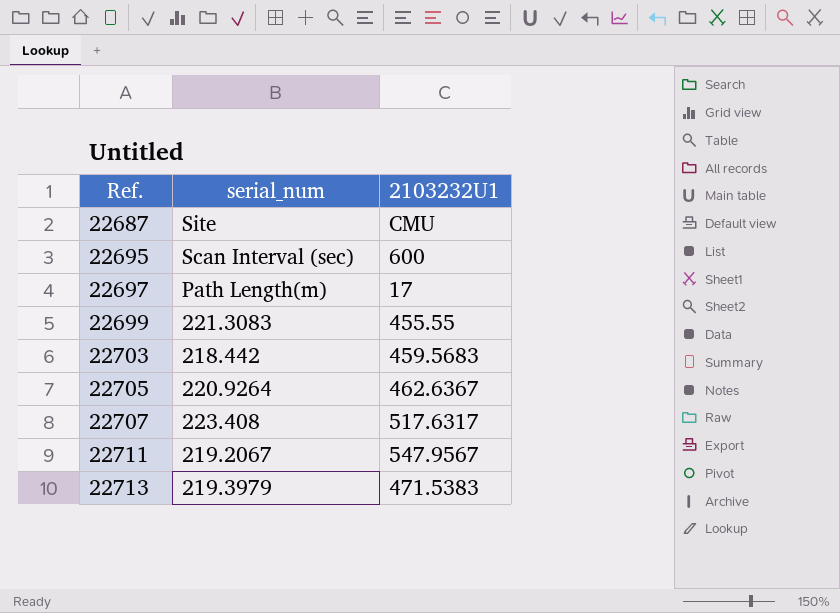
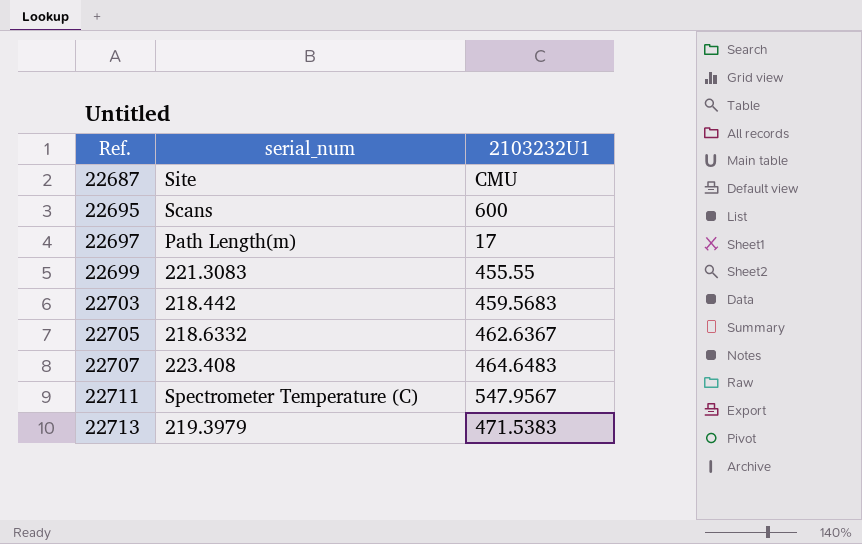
22695 | serial_num: Scan Interval (sec) -> Scans
22705 | serial_num: 220.9264 -> 218.6332
22707 | 2103232U1: 517.6317 -> 464.6483
22711 | serial_num: 219.2067 -> Spectrometer Temperature (C)

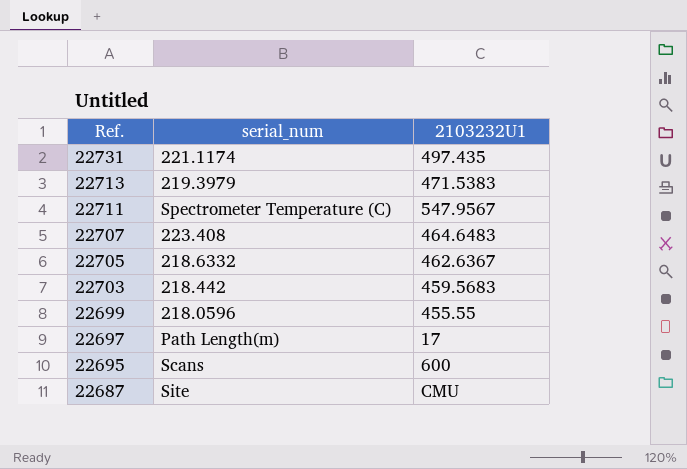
row order: Ref. ascending -> Ref. descending
row 22731: none -> 221.1174 | 497.435
22699 | serial_num: 221.3083 -> 218.0596

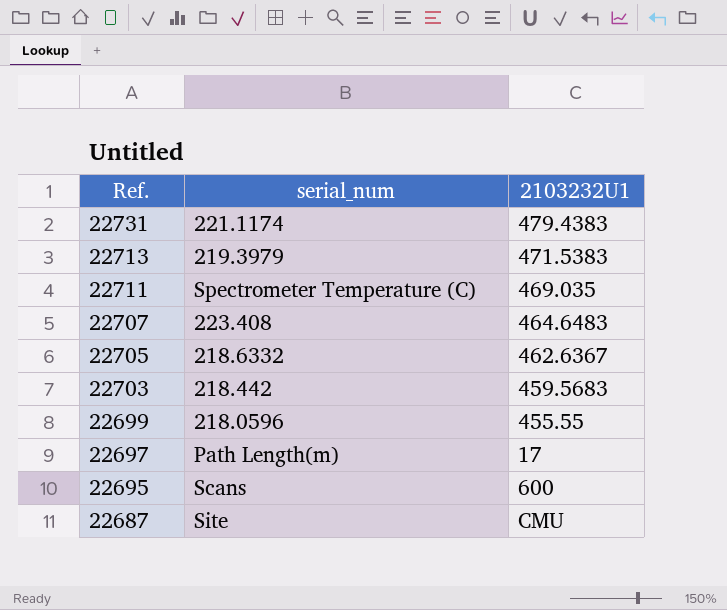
22731 | 2103232U1: 497.435 -> 479.4383
22711 | 2103232U1: 547.9567 -> 469.035

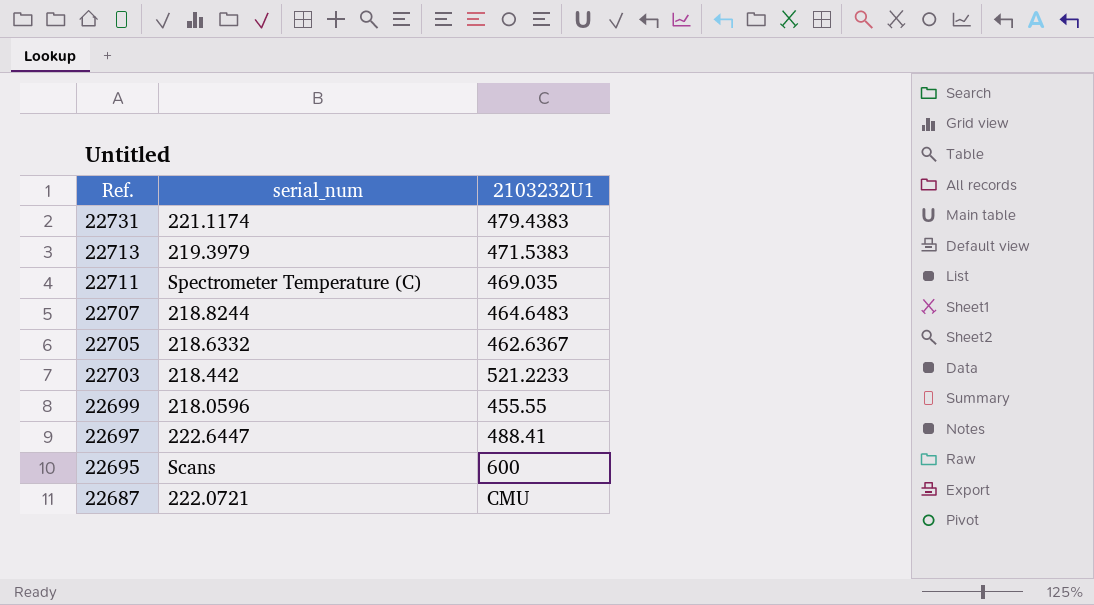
22707 | serial_num: 223.408 -> 218.8244
22703 | 2103232U1: 459.5683 -> 521.2233
22697 | serial_num: Path Length(m) -> 222.6447
22697 | 2103232U1: 17 -> 488.41
22687 | serial_num: Site -> 222.0721

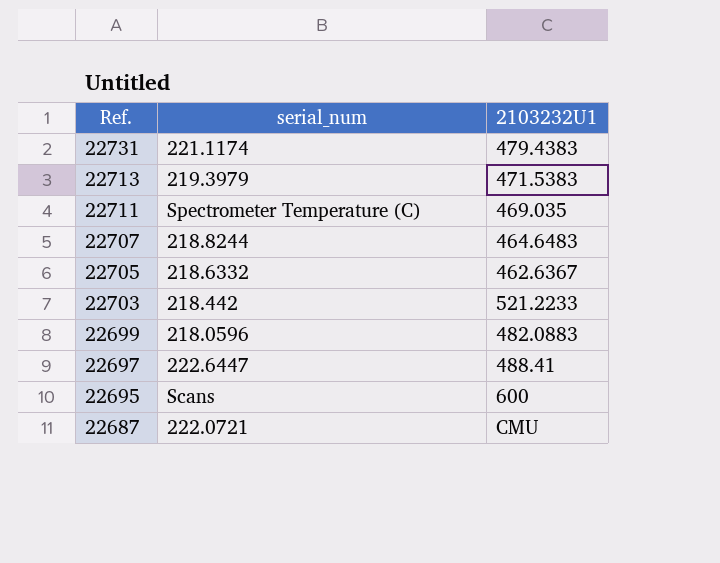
22699 | 2103232U1: 455.55 -> 482.0883

